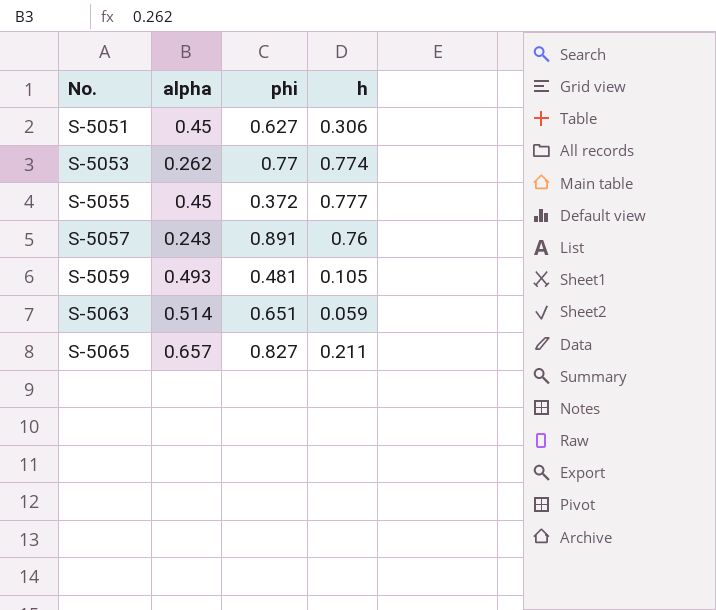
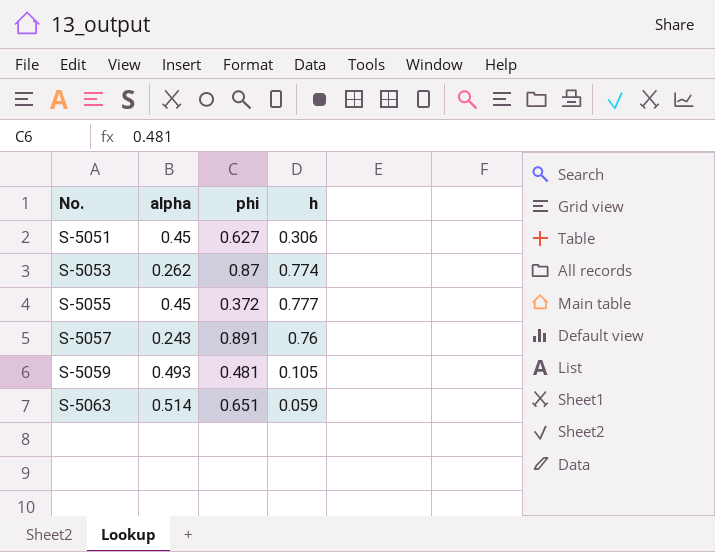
row S-5065: 0.657 | 0.827 | 0.211 -> none
S-5053 | phi: 0.77 -> 0.87

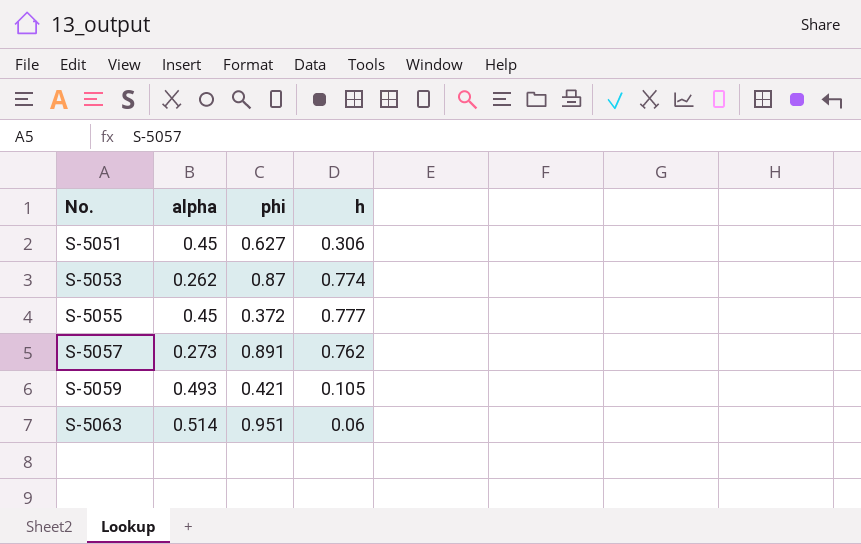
S-5057 | alpha: 0.243 -> 0.273
S-5057 | h: 0.76 -> 0.762
S-5059 | phi: 0.481 -> 0.421
S-5063 | phi: 0.651 -> 0.951
S-5063 | h: 0.059 -> 0.06

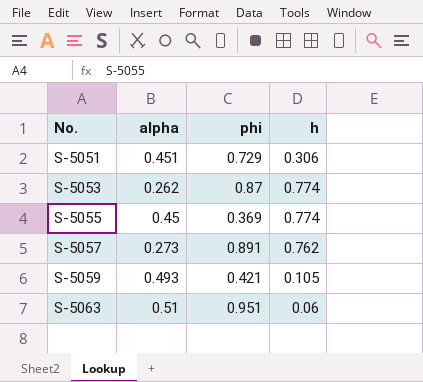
S-5051 | alpha: 0.45 -> 0.451
S-5051 | phi: 0.627 -> 0.729
S-5055 | phi: 0.372 -> 0.369
S-5055 | h: 0.777 -> 0.774
S-5063 | alpha: 0.514 -> 0.51

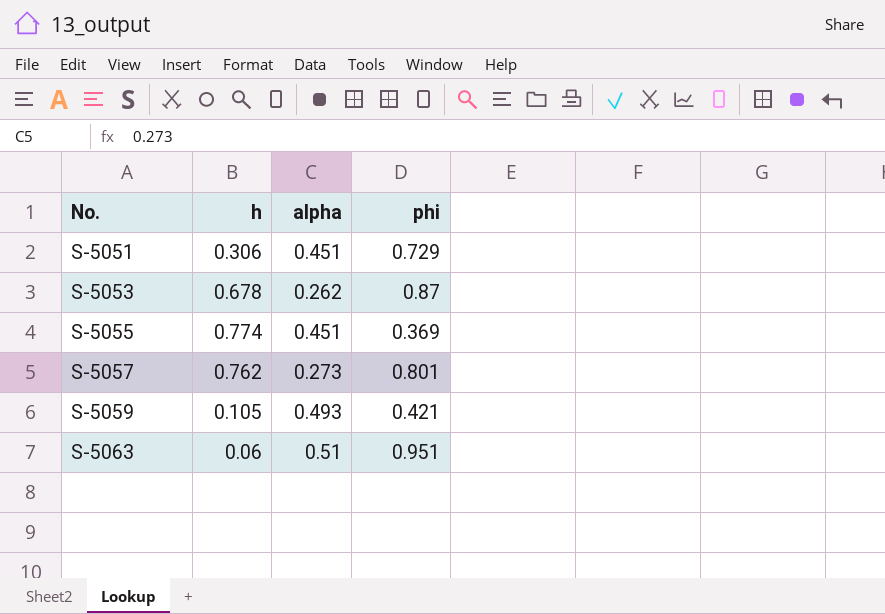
column h | position: 4 -> 2
S-5053 | h: 0.774 -> 0.678
S-5055 | alpha: 0.45 -> 0.451
S-5057 | phi: 0.891 -> 0.801

